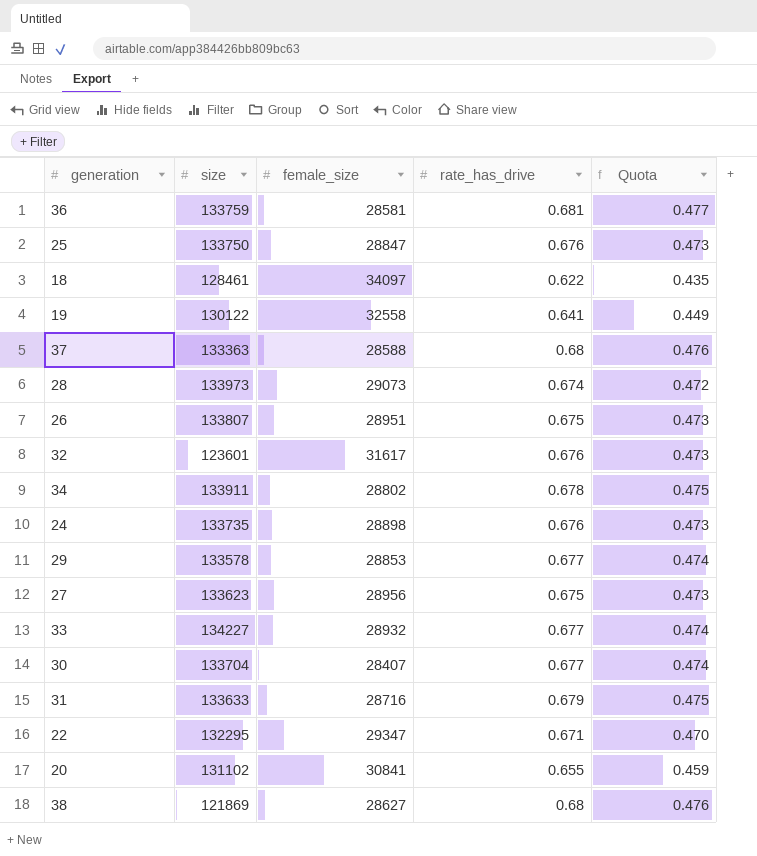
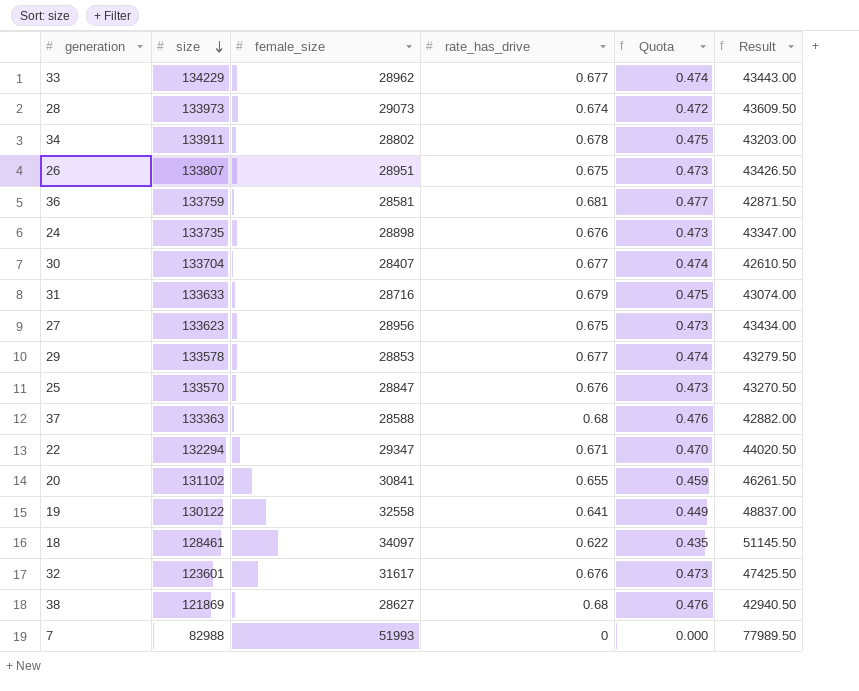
row order: none -> size descending
column Result | formula: none -> [female_size] * 1.5
33 | size: 134227 -> 134229
33 | female_size: 28932 -> 28962
25 | size: 133750 -> 133570
22 | size: 132295 -> 132294
row 7: none -> 82988 | 51993 | 0 | 0.000 | 77989.50

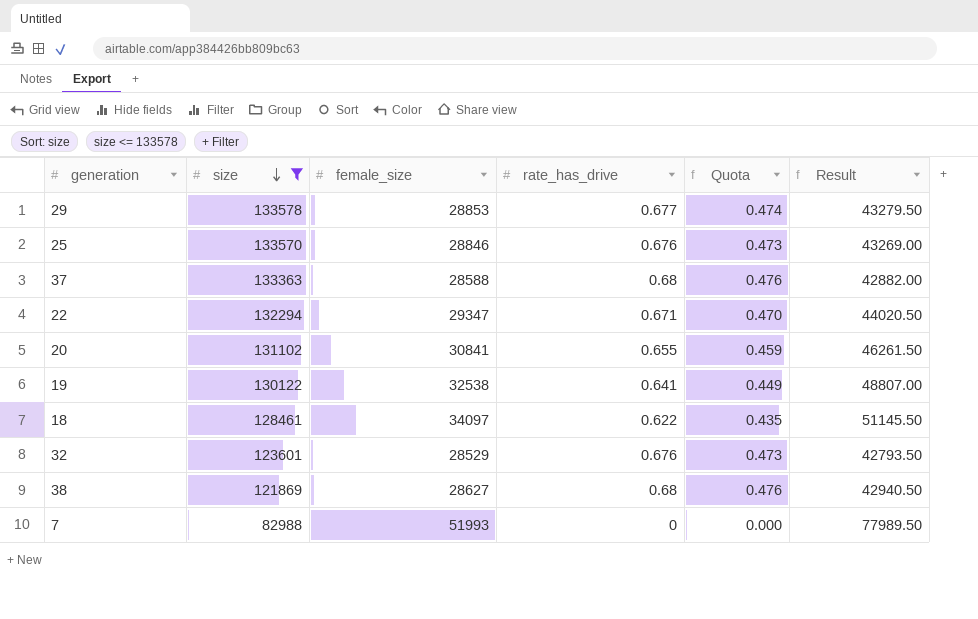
filter: none -> size <= 133578
25 | female_size: 28847 -> 28846
25 | Result: 43270.50 -> 43269.00
19 | female_size: 32558 -> 32538
19 | Result: 48837.00 -> 48807.00
32 | female_size: 31617 -> 28529
32 | Result: 47425.50 -> 42793.50

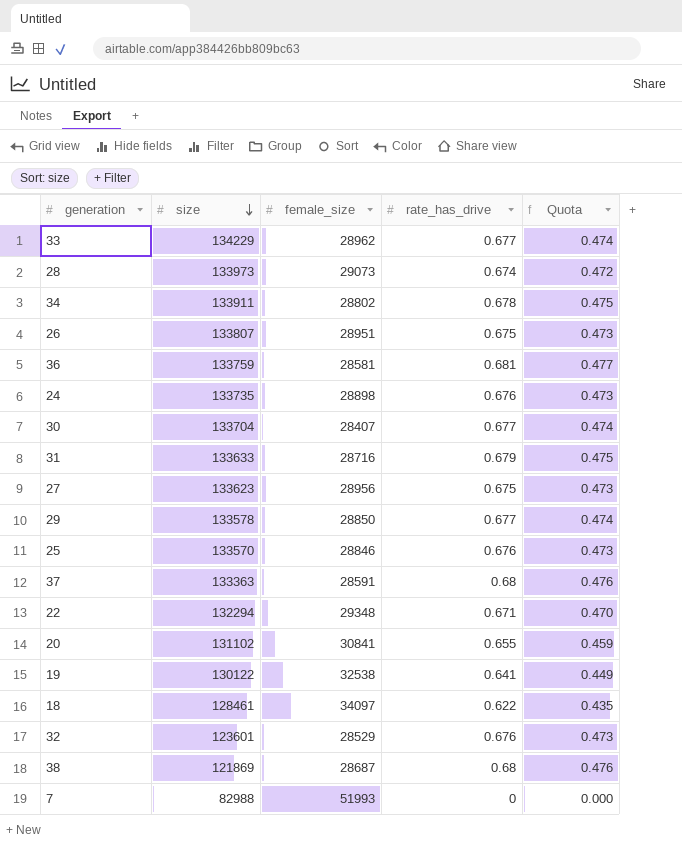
filter: size <= 133578 -> none
column Result | formula: [female_size] * 1.5 -> none
29 | female_size: 28853 -> 28850
37 | female_size: 28588 -> 28591
22 | female_size: 29347 -> 29348
38 | female_size: 28627 -> 28687

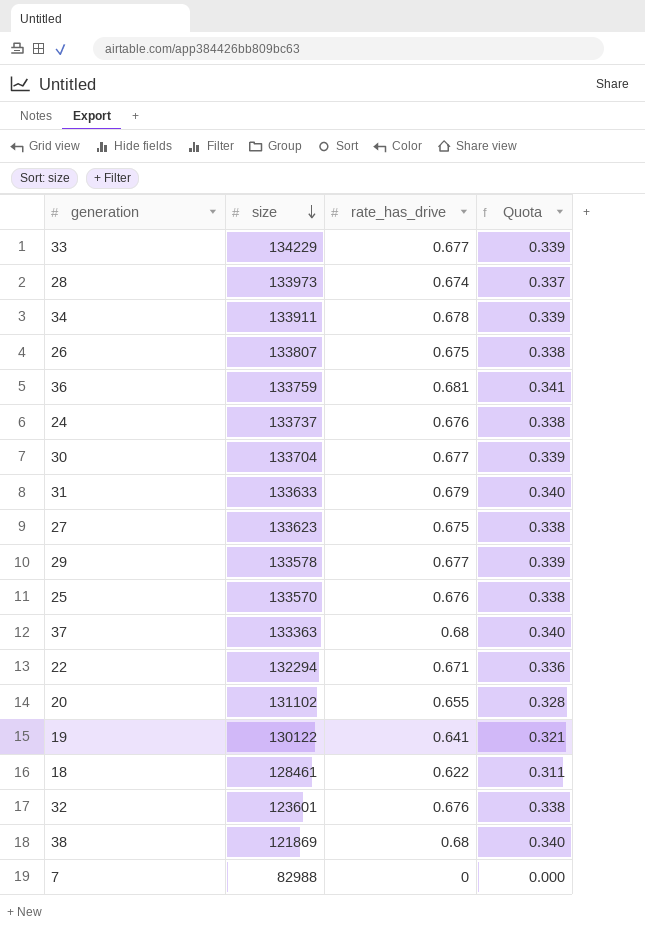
column female_size | position: 3 -> none
column Quota | formula: [rate_has_drive] * 0.7 -> [rate_has_drive] * 0.5
24 | size: 133735 -> 133737

